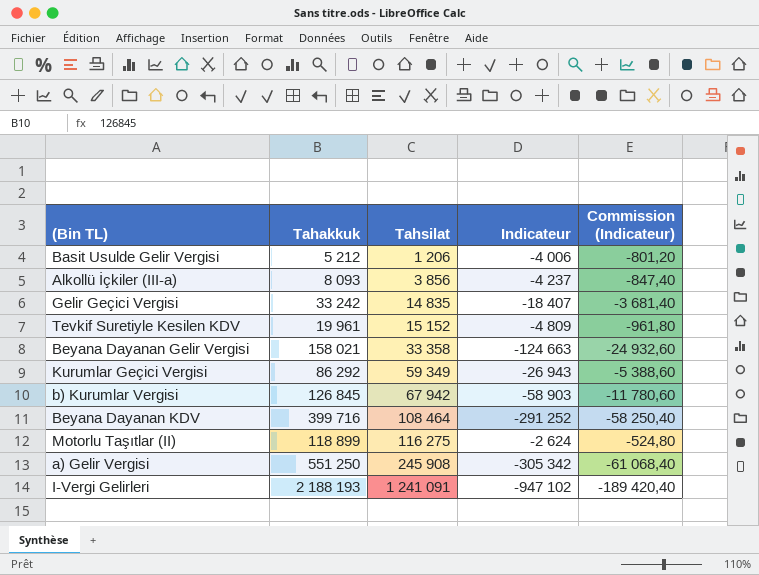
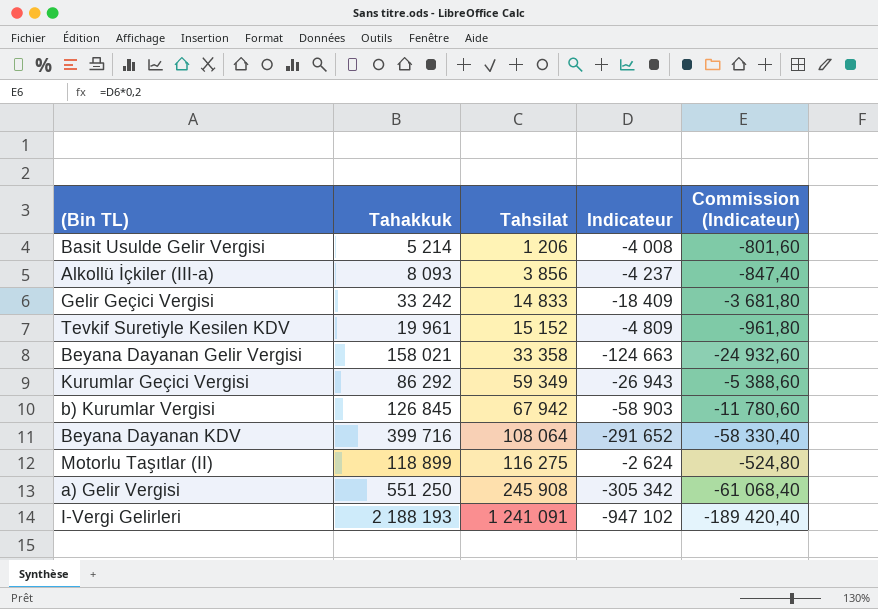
Basit Usulde Gelir Vergisi | Tahakkuk: 5 212 -> 5 214
Basit Usulde Gelir Vergisi | Indicateur: -4 006 -> -4 008
Basit Usulde Gelir Vergisi | Commission (Indicateur): -801,20 -> -801,60
Gelir Geçici Vergisi | Tahsilat: 14 835 -> 14 833
Gelir Geçici Vergisi | Indicateur: -18 407 -> -18 409
Gelir Geçici Vergisi | Commission (Indicateur): -3 681,40 -> -3 681,80
Beyana Dayanan KDV | Tahsilat: 108 464 -> 108 064
Beyana Dayanan KDV | Indicateur: -291 252 -> -291 652
Beyana Dayanan KDV | Commission (Indicateur): -58 250,40 -> -58 330,40

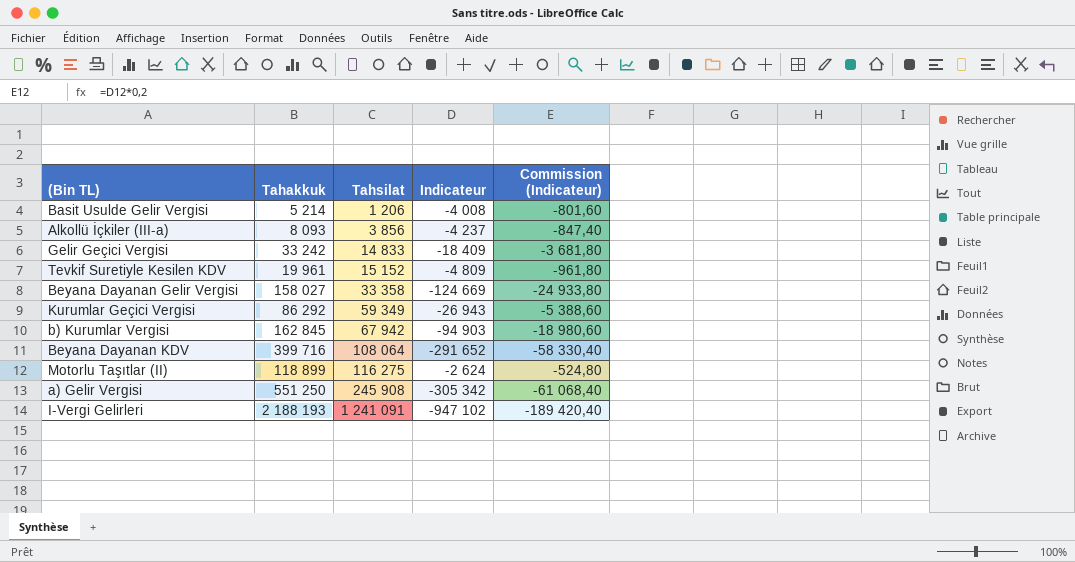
Beyana Dayanan Gelir Vergisi | Tahakkuk: 158 021 -> 158 027
Beyana Dayanan Gelir Vergisi | Indicateur: -124 663 -> -124 669
Beyana Dayanan Gelir Vergisi | Commission (Indicateur): -24 932,60 -> -24 933,80
b) Kurumlar Vergisi | Tahakkuk: 126 845 -> 162 845
b) Kurumlar Vergisi | Indicateur: -58 903 -> -94 903
b) Kurumlar Vergisi | Commission (Indicateur): -11 780,60 -> -18 980,60

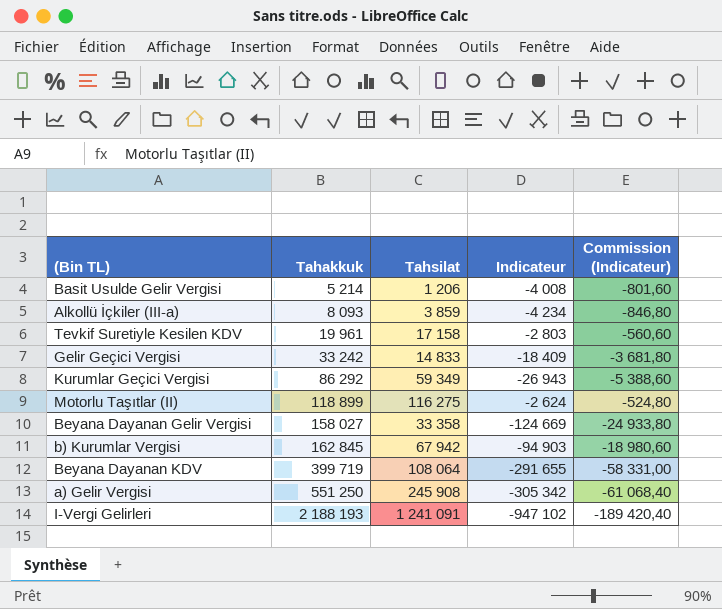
row order: Tahsilat ascending -> Tahakkuk ascending
Alkollü İçkiler (III-a) | Tahsilat: 3 856 -> 3 859
Alkollü İçkiler (III-a) | Indicateur: -4 237 -> -4 234
Alkollü İçkiler (III-a) | Commission (Indicateur): -847,40 -> -846,80
Tevkif Suretiyle Kesilen KDV | Tahsilat: 15 152 -> 17 158
Tevkif Suretiyle Kesilen KDV | Indicateur: -4 809 -> -2 803
Tevkif Suretiyle Kesilen KDV | Commission (Indicateur): -961,80 -> -560,60
Beyana Dayanan KDV | Tahakkuk: 399 716 -> 399 719
Beyana Dayanan KDV | Indicateur: -291 652 -> -291 655
Beyana Dayanan KDV | Commission (Indicateur): -58 330,40 -> -58 331,00

